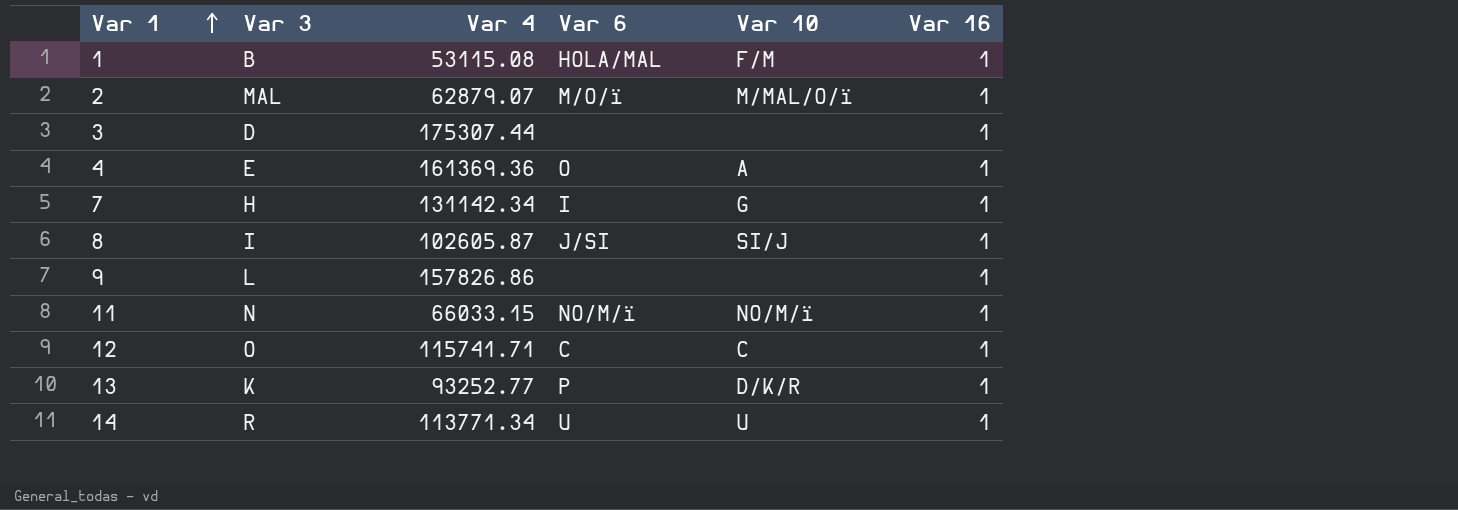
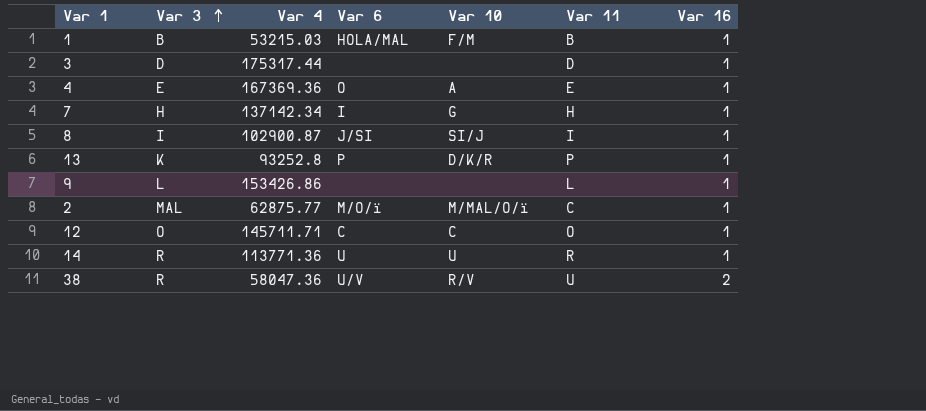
row order: Var 1 ascending -> Var 3 ascending
column Var 11 | position: none -> 6
row 11: N | 66033.15 | NO/M/ï | NO/M/ï | 1 -> none
1 | Var 4: 53115.08 -> 53215.03
3 | Var 4: 175307.44 -> 175317.44
4 | Var 4: 161369.36 -> 167369.36
7 | Var 4: 131142.34 -> 137142.34
8 | Var 4: 102605.87 -> 102900.87
13 | Var 4: 93252.77 -> 93252.8
9 | Var 4: 157826.86 -> 153426.86
2 | Var 4: 62879.07 -> 62875.77
12 | Var 4: 115741.71 -> 145711.71
14 | Var 4: 113771.34 -> 113771.36
row 38: none -> R | 58047.36 | U/V | R/V | U | 2

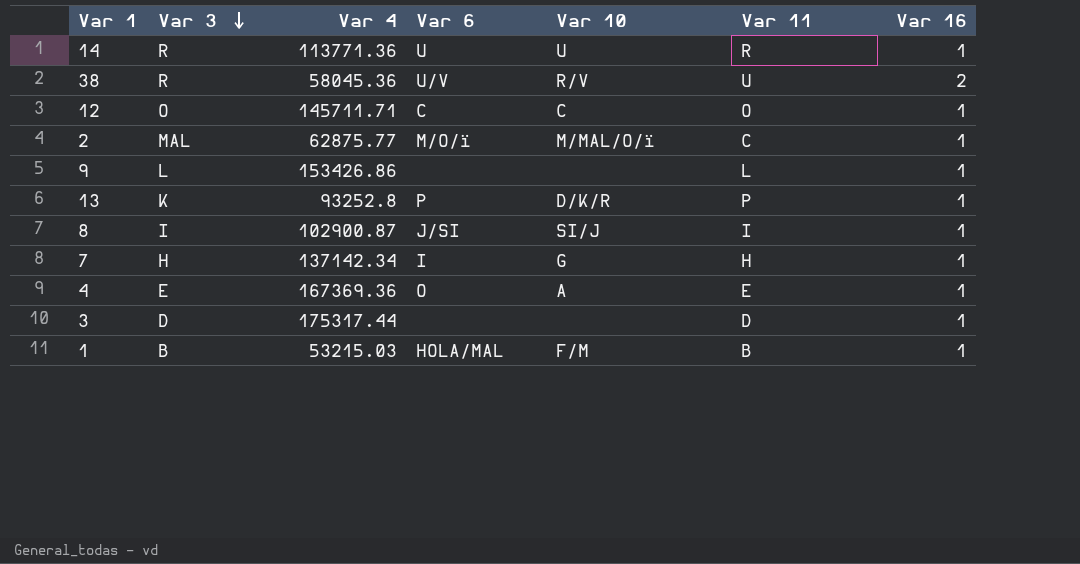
row order: Var 3 ascending -> Var 3 descending
38 | Var 4: 58047.36 -> 58045.36

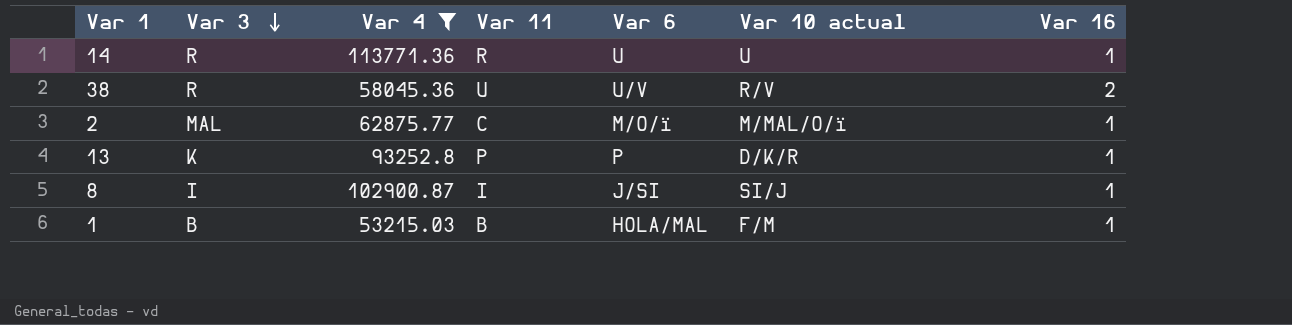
filter: none -> Var 4 <= 113771.36
column Var 11 | position: 6 -> 4
column name: Var 10 -> Var 10 actual

